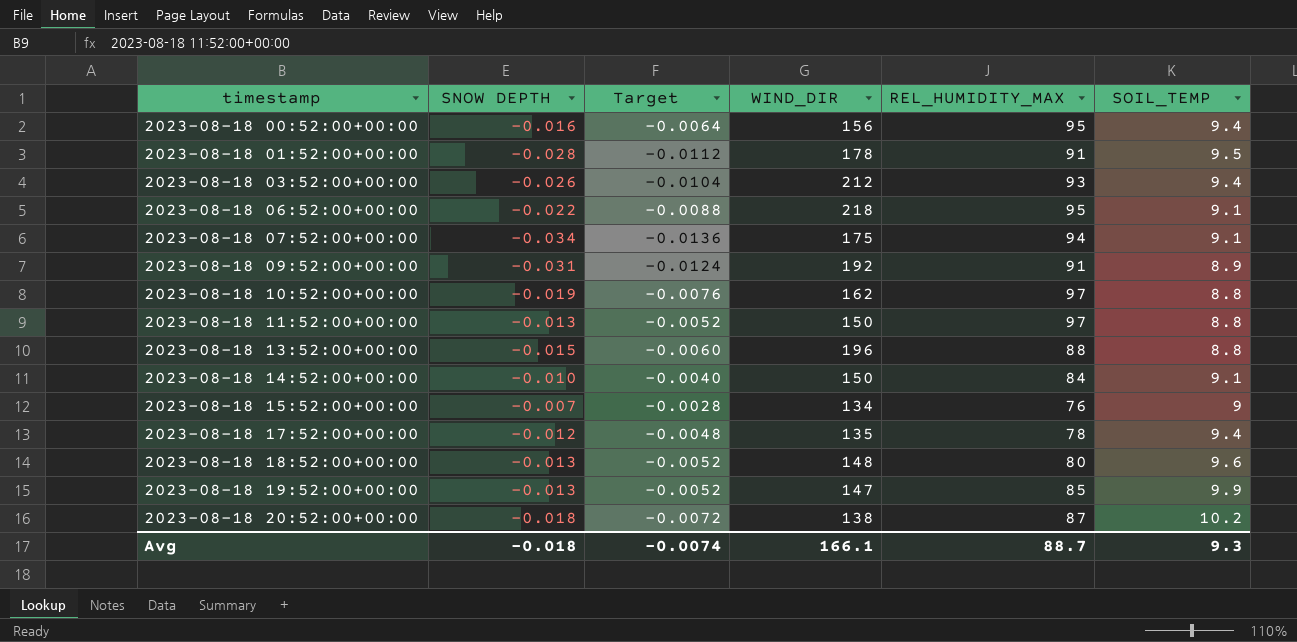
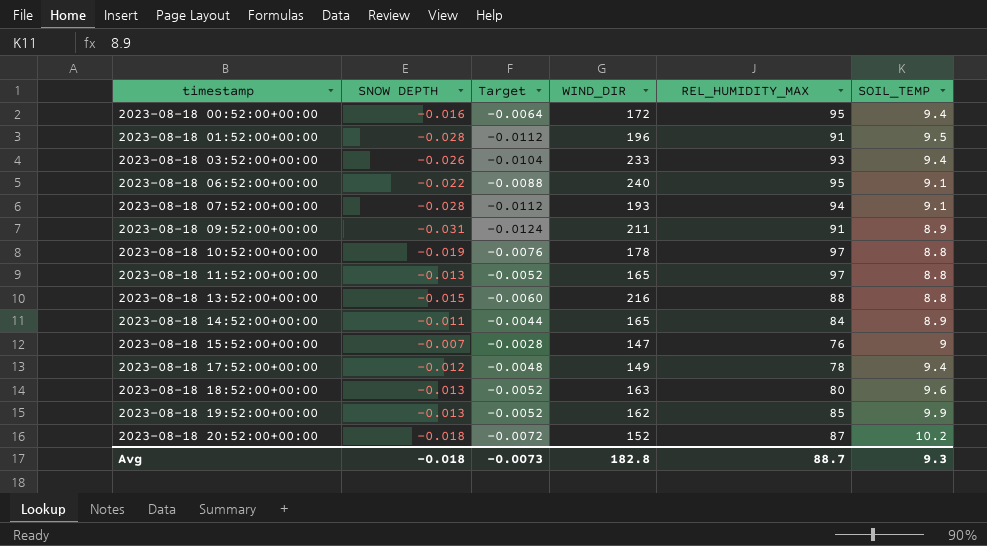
2023-08-18 00:52:00+00:00 | WIND_DIR: 156 -> 172
2023-08-18 01:52:00+00:00 | WIND_DIR: 178 -> 196
2023-08-18 03:52:00+00:00 | WIND_DIR: 212 -> 233
2023-08-18 06:52:00+00:00 | WIND_DIR: 218 -> 240
2023-08-18 07:52:00+00:00 | SNOW DEPTH: -0.034 -> -0.028
2023-08-18 07:52:00+00:00 | Target: -0.0136 -> -0.0112
2023-08-18 07:52:00+00:00 | WIND_DIR: 175 -> 193
2023-08-18 09:52:00+00:00 | WIND_DIR: 192 -> 211
2023-08-18 10:52:00+00:00 | WIND_DIR: 162 -> 178
2023-08-18 11:52:00+00:00 | WIND_DIR: 150 -> 165
2023-08-18 13:52:00+00:00 | WIND_DIR: 196 -> 216
2023-08-18 14:52:00+00:00 | SNOW DEPTH: -0.010 -> -0.011
2023-08-18 14:52:00+00:00 | Target: -0.0040 -> -0.0044
2023-08-18 14:52:00+00:00 | WIND_DIR: 150 -> 165
2023-08-18 14:52:00+00:00 | SOIL_TEMP: 9.1 -> 8.9
2023-08-18 15:52:00+00:00 | WIND_DIR: 134 -> 147
2023-08-18 17:52:00+00:00 | WIND_DIR: 135 -> 149
2023-08-18 18:52:00+00:00 | WIND_DIR: 148 -> 163
2023-08-18 19:52:00+00:00 | WIND_DIR: 147 -> 162
2023-08-18 20:52:00+00:00 | WIND_DIR: 138 -> 152
Avg | Target: -0.0074 -> -0.0073
Avg | WIND_DIR: 166.1 -> 182.8

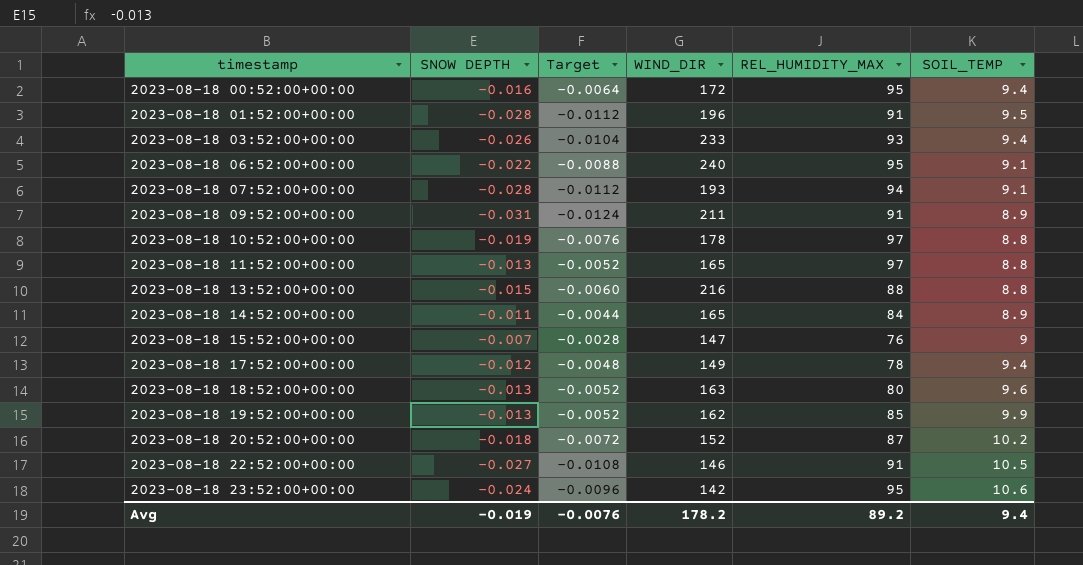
row 2023-08-18 22:52:00+00:00: none -> -0.027 | -0.0108 | 146 | 91 | 10.5
row 2023-08-18 23:52:00+00:00: none -> -0.024 | -0.0096 | 142 | 95 | 10.6
Avg | SNOW DEPTH: -0.018 -> -0.019
Avg | Target: -0.0073 -> -0.0076
Avg | WIND_DIR: 182.8 -> 178.2
Avg | REL_HUMIDITY_MAX: 88.7 -> 89.2
Avg | SOIL_TEMP: 9.3 -> 9.4

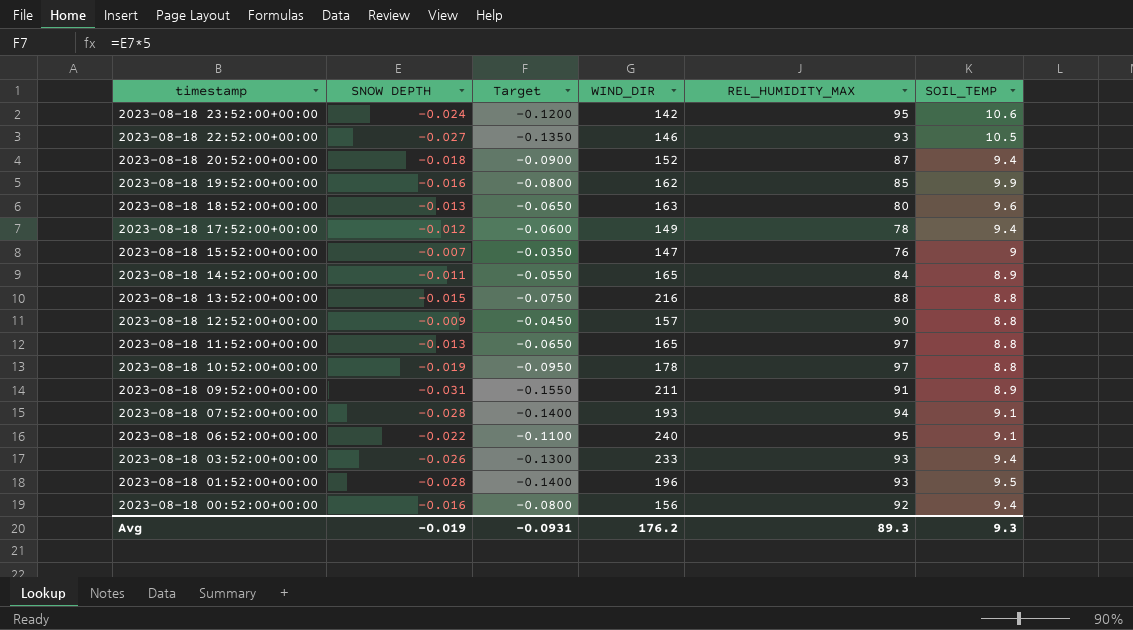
row order: timestamp ascending -> timestamp descending
column Target | formula: [SNOW DEPTH] * 0.4 -> [SNOW DEPTH] * 5
2023-08-18 22:52:00+00:00 | REL_HUMIDITY_MAX: 91 -> 93
2023-08-18 20:52:00+00:00 | SOIL_TEMP: 10.2 -> 9.4
2023-08-18 19:52:00+00:00 | SNOW DEPTH: -0.013 -> -0.016
row 2023-08-18 12:52:00+00:00: none -> -0.009 | -0.0450 | 157 | 90 | 8.8
2023-08-18 01:52:00+00:00 | REL_HUMIDITY_MAX: 91 -> 93
2023-08-18 00:52:00+00:00 | WIND_DIR: 172 -> 156
2023-08-18 00:52:00+00:00 | REL_HUMIDITY_MAX: 95 -> 92
Avg | Target: -0.0076 -> -0.0931
Avg | WIND_DIR: 178.2 -> 176.2
Avg | REL_HUMIDITY_MAX: 89.2 -> 89.3
Avg | SOIL_TEMP: 9.4 -> 9.3

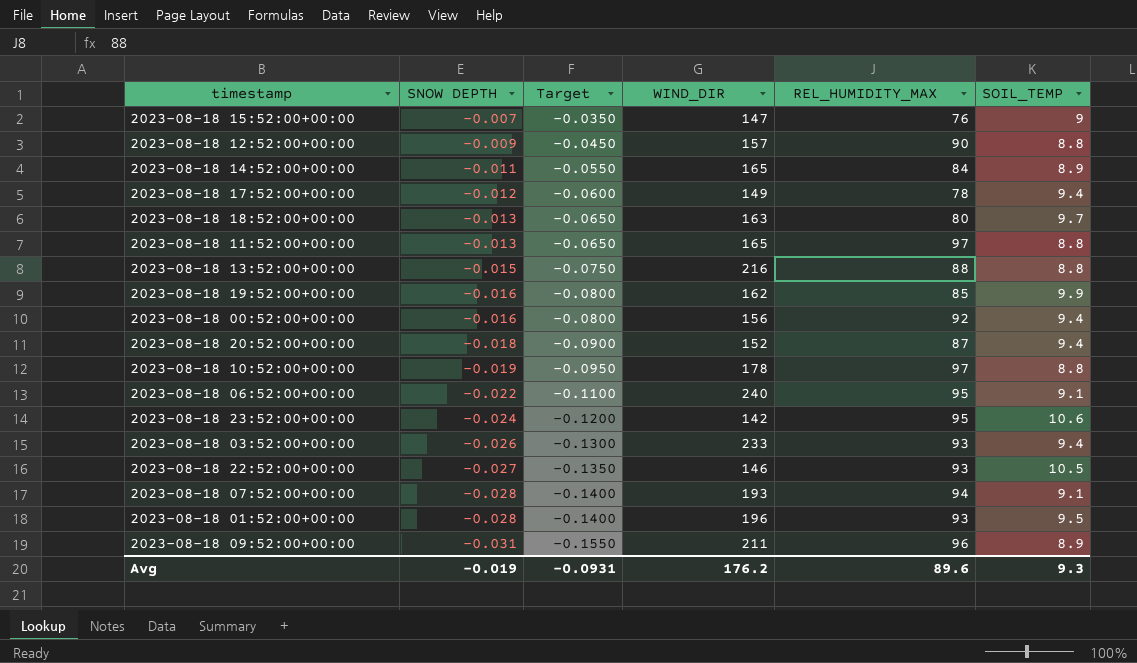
row order: timestamp descending -> SNOW DEPTH descending
2023-08-18 18:52:00+00:00 | SOIL_TEMP: 9.6 -> 9.7
2023-08-18 09:52:00+00:00 | REL_HUMIDITY_MAX: 91 -> 96
Avg | REL_HUMIDITY_MAX: 89.3 -> 89.6

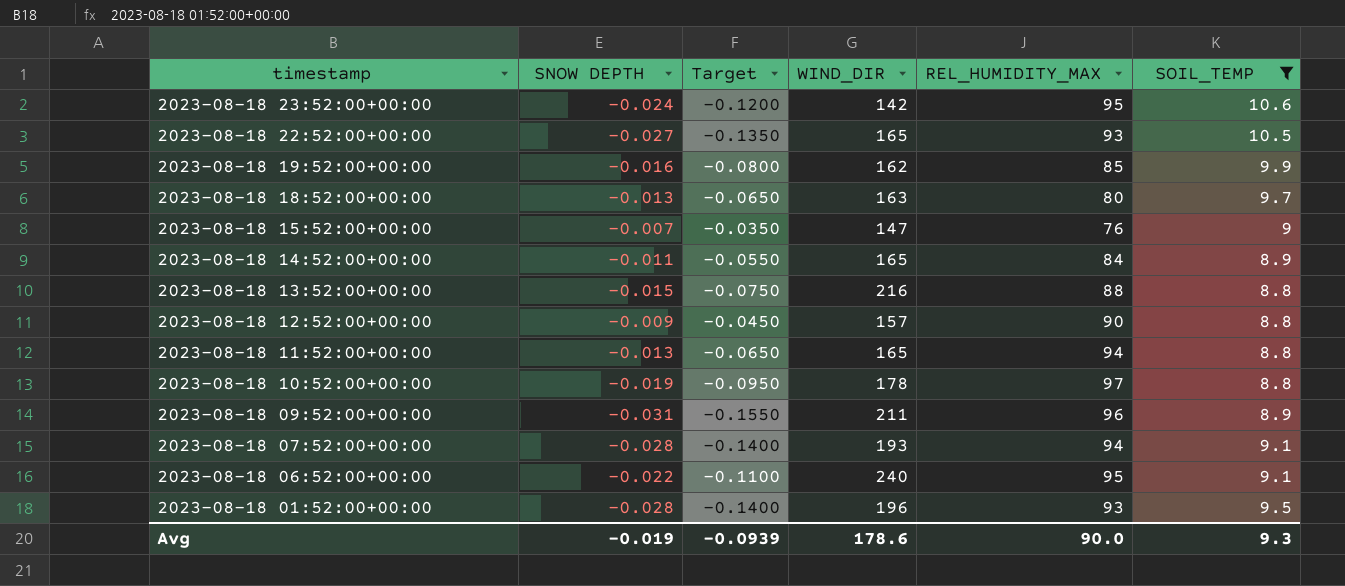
filter: none -> SOIL_TEMP != 9.4
row order: SNOW DEPTH descending -> timestamp descending
2023-08-18 22:52:00+00:00 | WIND_DIR: 146 -> 165
2023-08-18 11:52:00+00:00 | REL_HUMIDITY_MAX: 97 -> 94
Avg | Target: -0.0931 -> -0.0939
Avg | WIND_DIR: 176.2 -> 178.6
Avg | REL_HUMIDITY_MAX: 89.6 -> 90.0

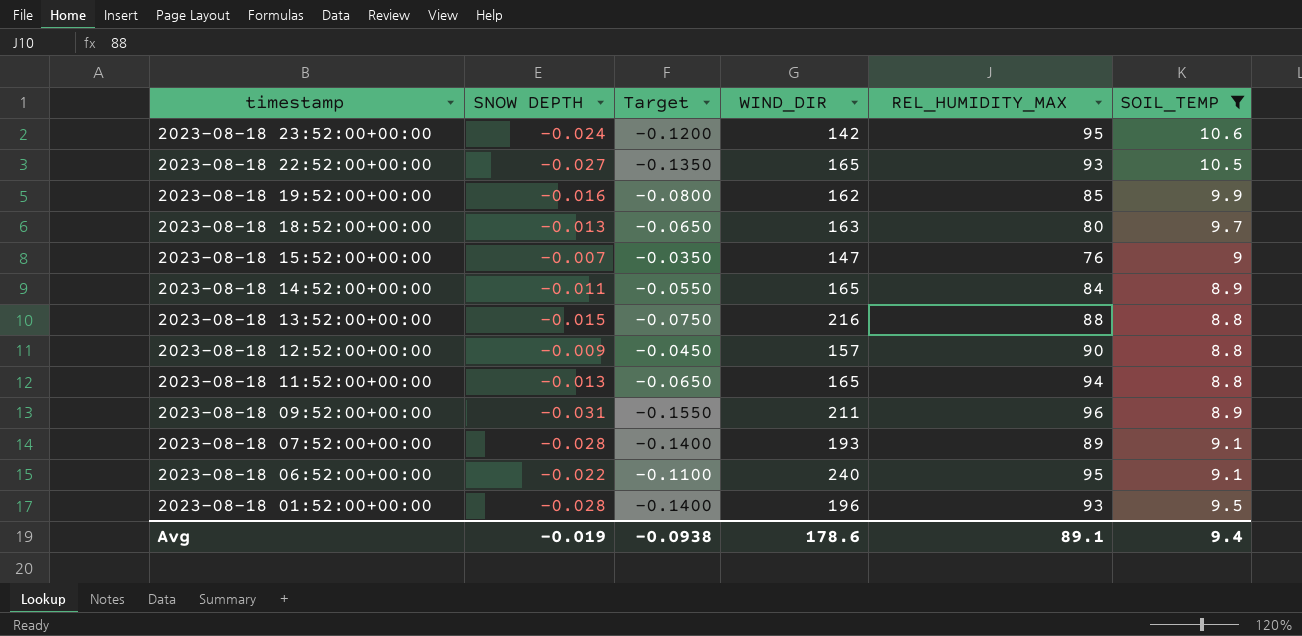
row 2023-08-18 10:52:00+00:00: -0.019 | -0.0950 | 178 | 97 | 8.8 -> none
2023-08-18 07:52:00+00:00 | REL_HUMIDITY_MAX: 94 -> 89
Avg | Target: -0.0939 -> -0.0938
Avg | REL_HUMIDITY_MAX: 90.0 -> 89.1
Avg | SOIL_TEMP: 9.3 -> 9.4

